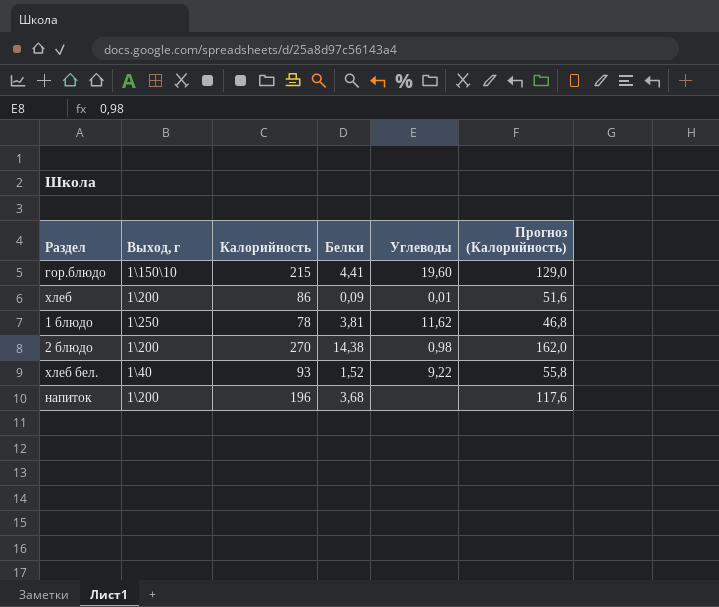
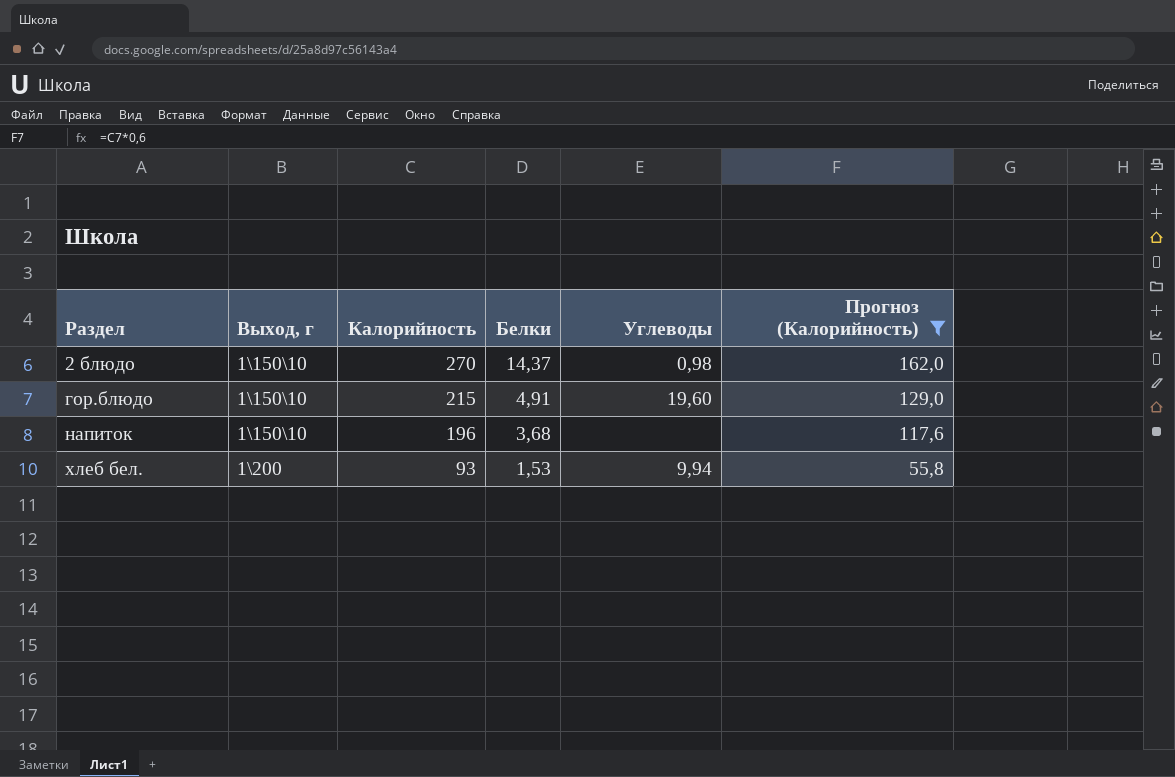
filter: none -> Прогноз (Калорийность) >= 55,8
row order: none -> Раздел ascending
2 блюдо | Выход, г: 1\200 -> 1\150\10
2 блюдо | Белки: 14,38 -> 14,37
гор.блюдо | Белки: 4,41 -> 4,91
напиток | Выход, г: 1\200 -> 1\150\10
хлеб бел. | Выход, г: 1\40 -> 1\200
хлеб бел. | Белки: 1,52 -> 1,53
хлеб бел. | Углеводы: 9,22 -> 9,94

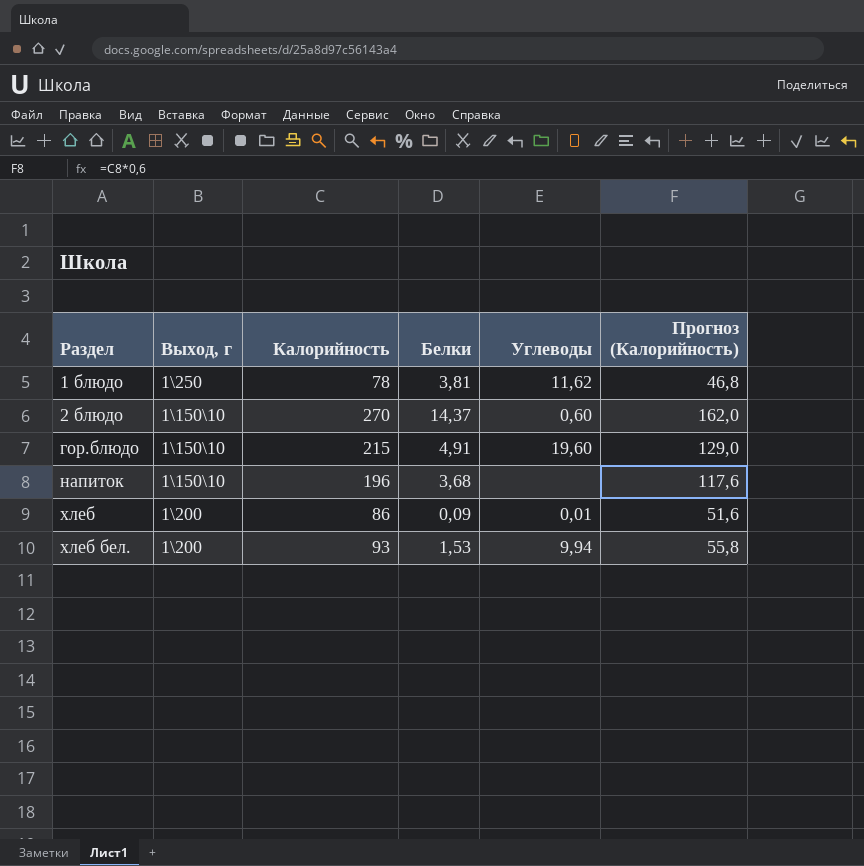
filter: Прогноз (Калорийность) >= 55,8 -> none
2 блюдо | Углеводы: 0,98 -> 0,60

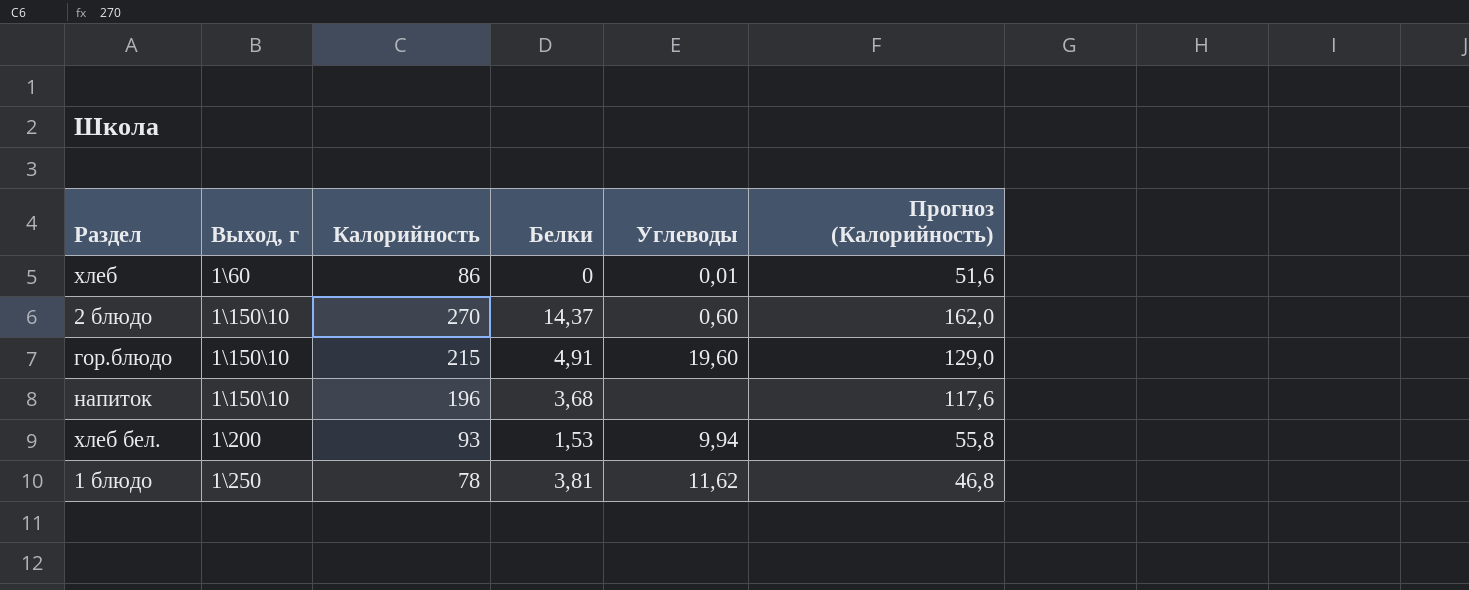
row order: Раздел ascending -> Выход, г ascending
хлеб | Выход, г: 1\200 -> 1\60
хлеб | Белки: 0,09 -> 0

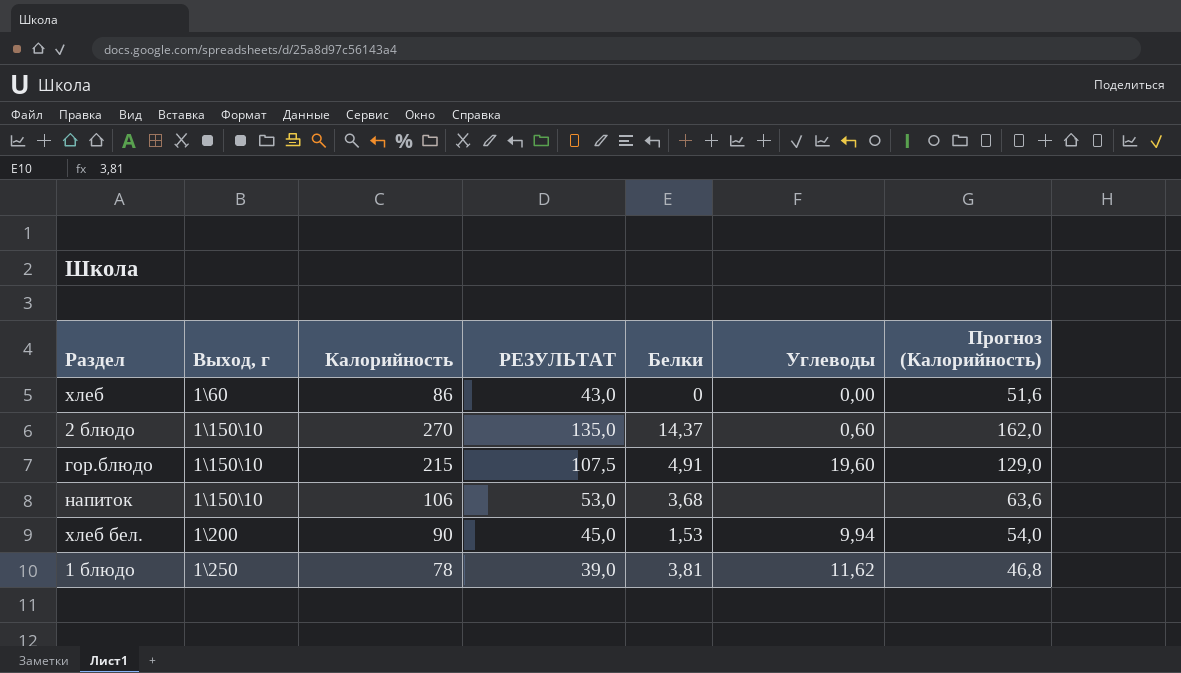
column РЕЗУЛЬТАТ | formula: none -> [Калорийность] * 0,5
хлеб | Углеводы: 0,01 -> 0,00
напиток | Калорийность: 196 -> 106
напиток | Прогноз (Калорийность): 117,6 -> 63,6
хлеб бел. | Калорийность: 93 -> 90
хлеб бел. | Прогноз (Калорийность): 55,8 -> 54,0

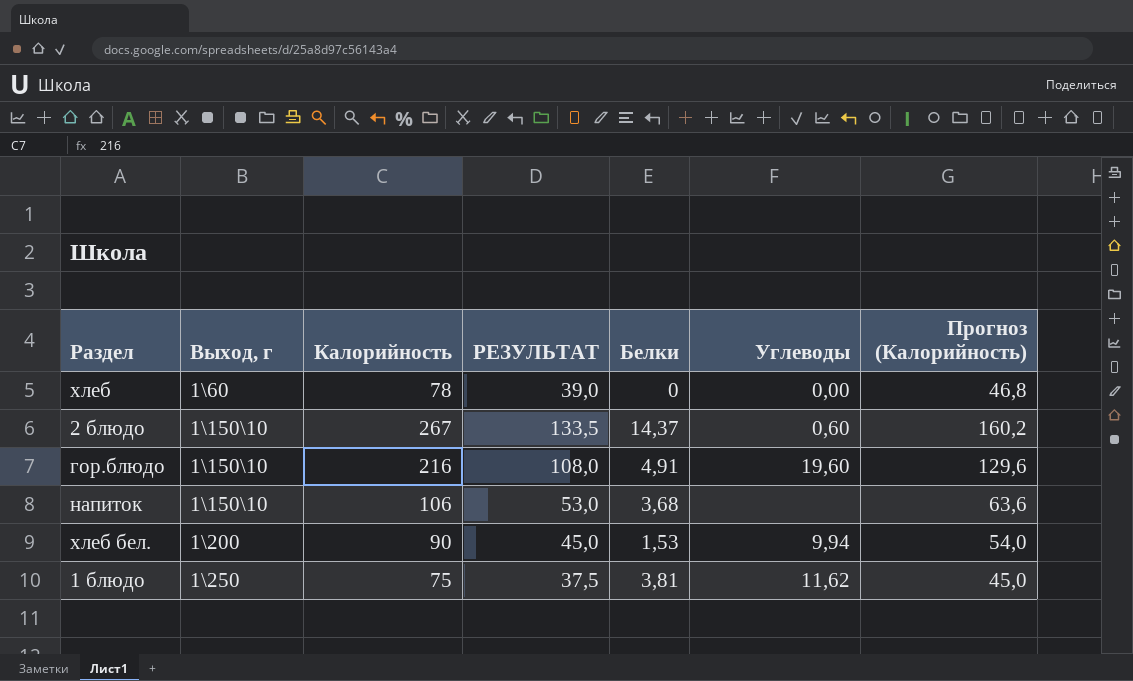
хлеб | Калорийность: 86 -> 78
хлеб | РЕЗУЛЬТАТ: 43,0 -> 39,0
хлеб | Прогноз (Калорийность): 51,6 -> 46,8
2 блюдо | Калорийность: 270 -> 267
2 блюдо | РЕЗУЛЬТАТ: 135,0 -> 133,5
2 блюдо | Прогноз (Калорийность): 162,0 -> 160,2
гор.блюдо | Калорийность: 215 -> 216
гор.блюдо | РЕЗУЛЬТАТ: 107,5 -> 108,0
гор.блюдо | Прогноз (Калорийность): 129,0 -> 129,6
1 блюдо | Калорийность: 78 -> 75
1 блюдо | РЕЗУЛЬТАТ: 39,0 -> 37,5
1 блюдо | Прогноз (Калорийность): 46,8 -> 45,0

